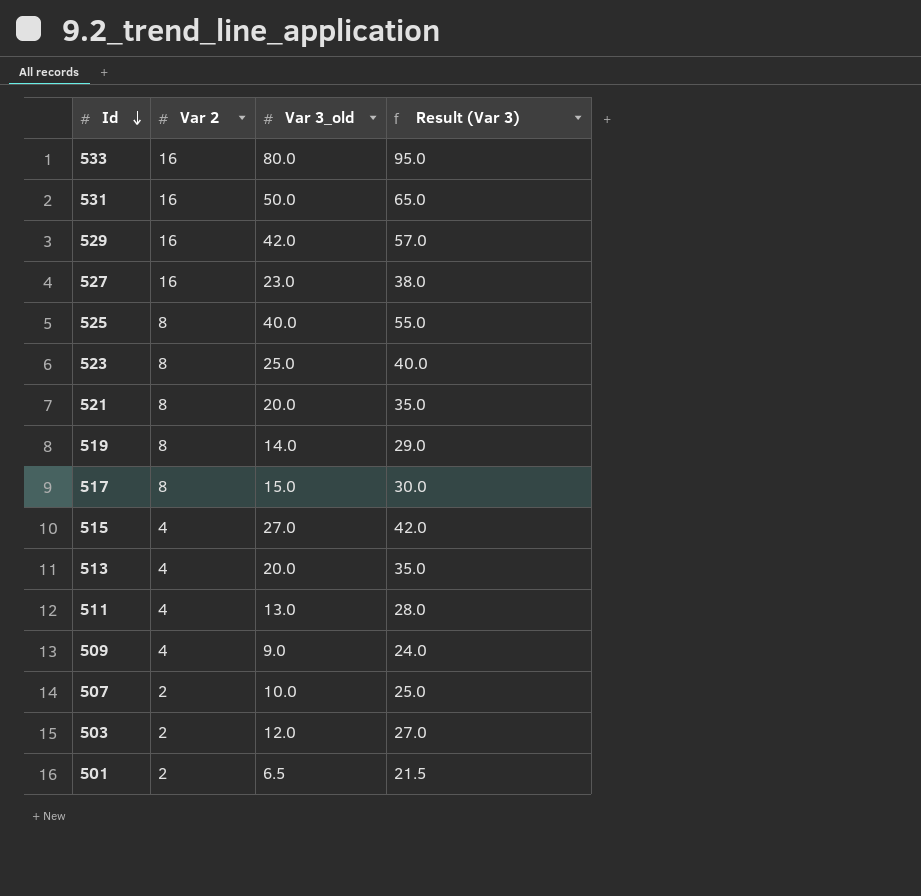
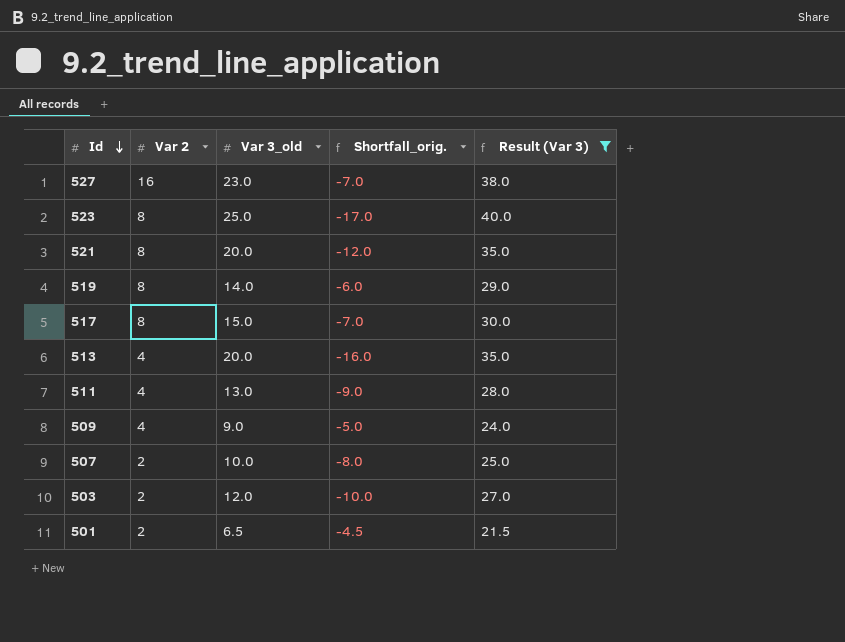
filter: none -> Result (Var 3) <= 40.0
column Shortfall_orig. | formula: none -> [Var 2] - [Var 3_old]

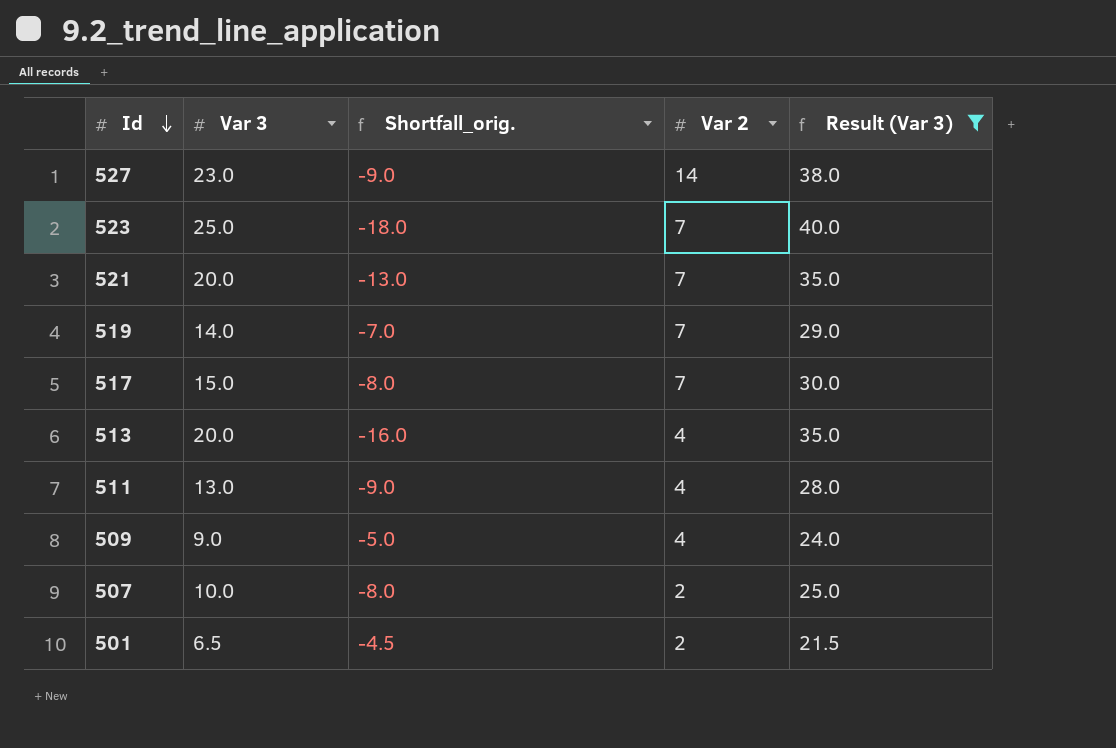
column name: Var 3_old -> Var 3
column Var 2 | position: 2 -> 4
row 503: 2 | 12.0 | -10.0 | 27.0 -> none
527 | Shortfall_orig.: -7.0 -> -9.0
527 | Var 2: 16 -> 14
523 | Shortfall_orig.: -17.0 -> -18.0
523 | Var 2: 8 -> 7
521 | Shortfall_orig.: -12.0 -> -13.0
521 | Var 2: 8 -> 7
519 | Shortfall_orig.: -6.0 -> -7.0
519 | Var 2: 8 -> 7
517 | Shortfall_orig.: -7.0 -> -8.0
517 | Var 2: 8 -> 7

